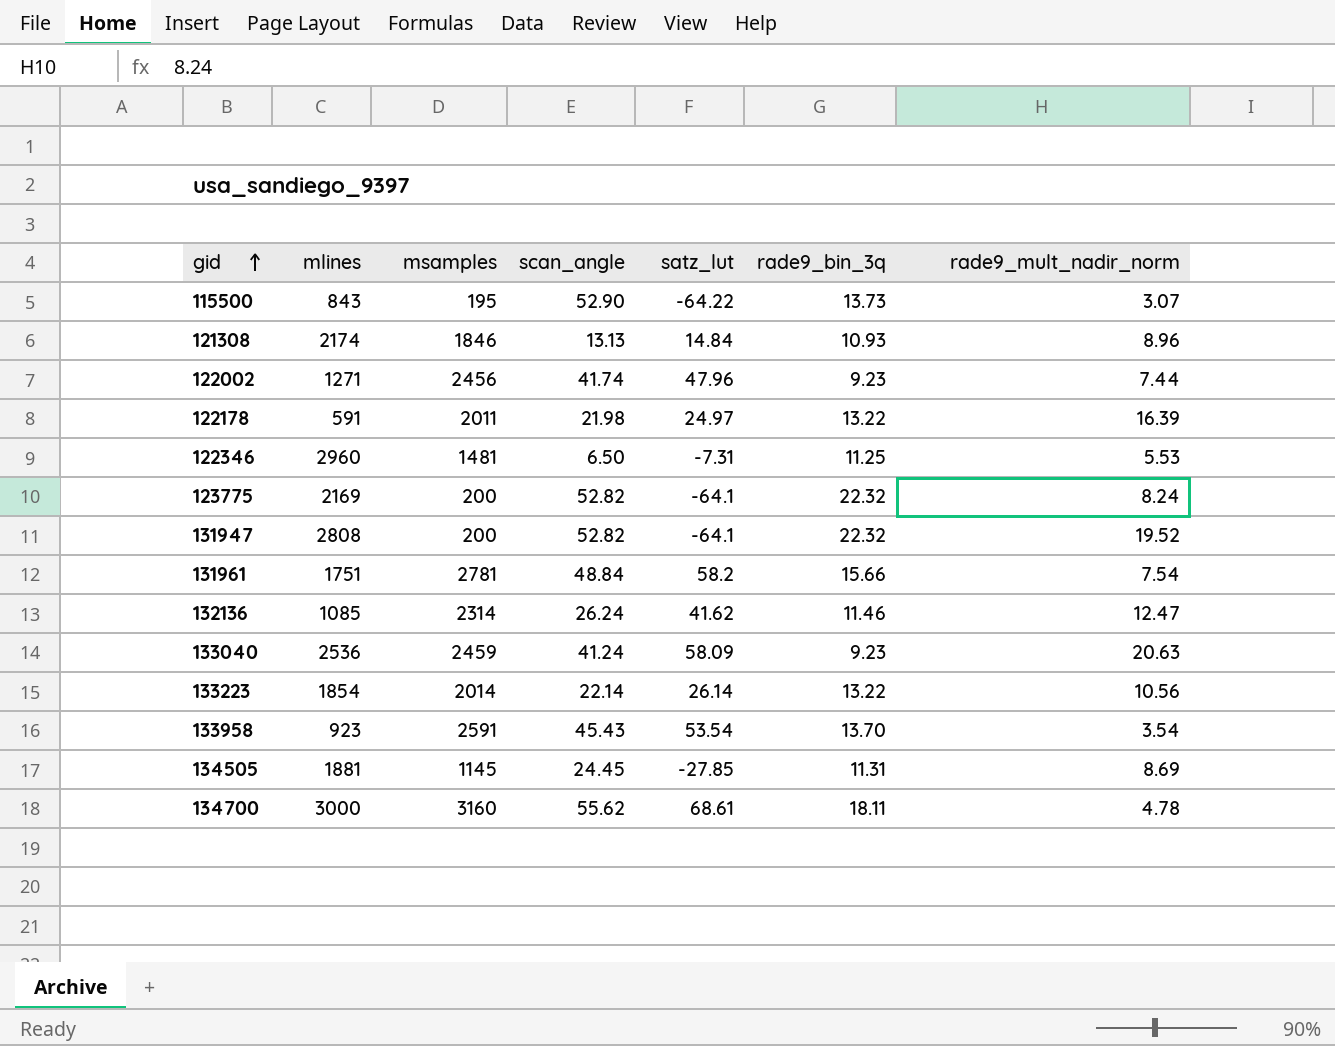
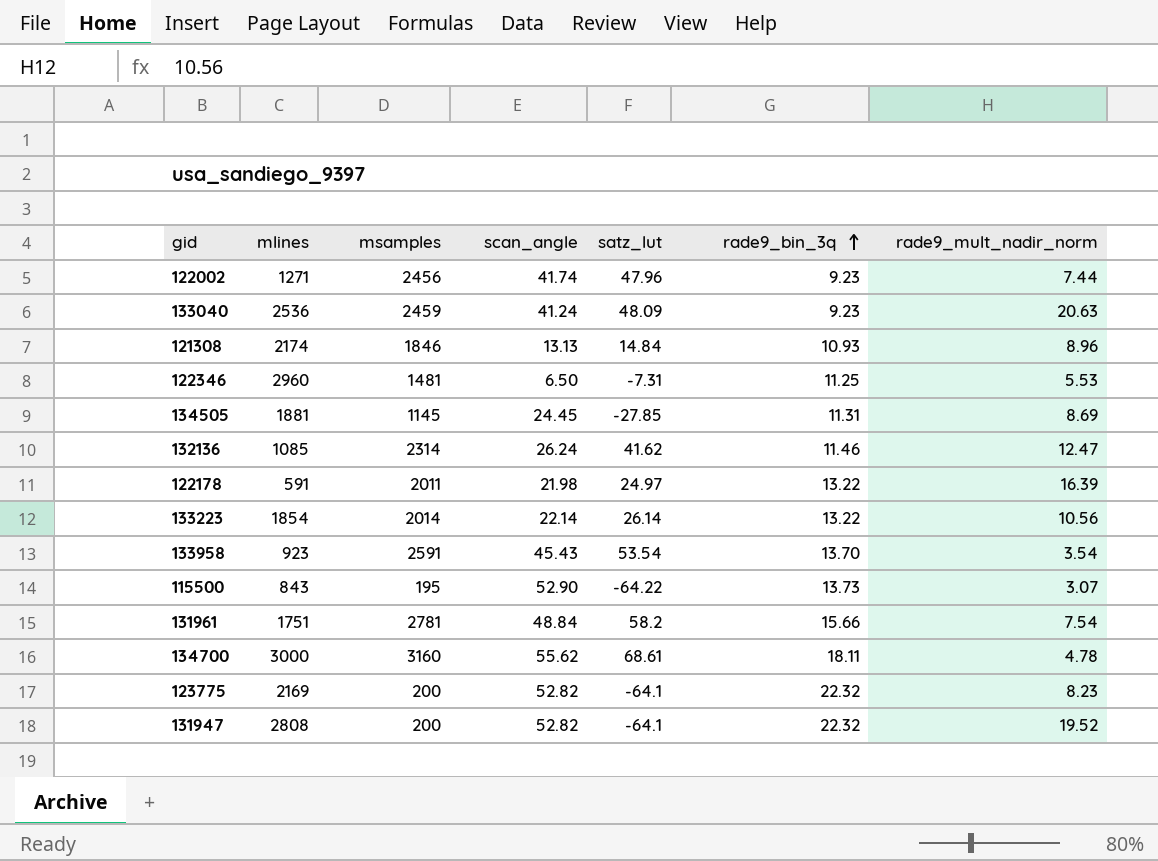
row order: gid ascending -> rade9_bin_3q ascending
133040 | satz_lut: 58.09 -> 48.09
123775 | rade9_mult_nadir_norm: 8.24 -> 8.23

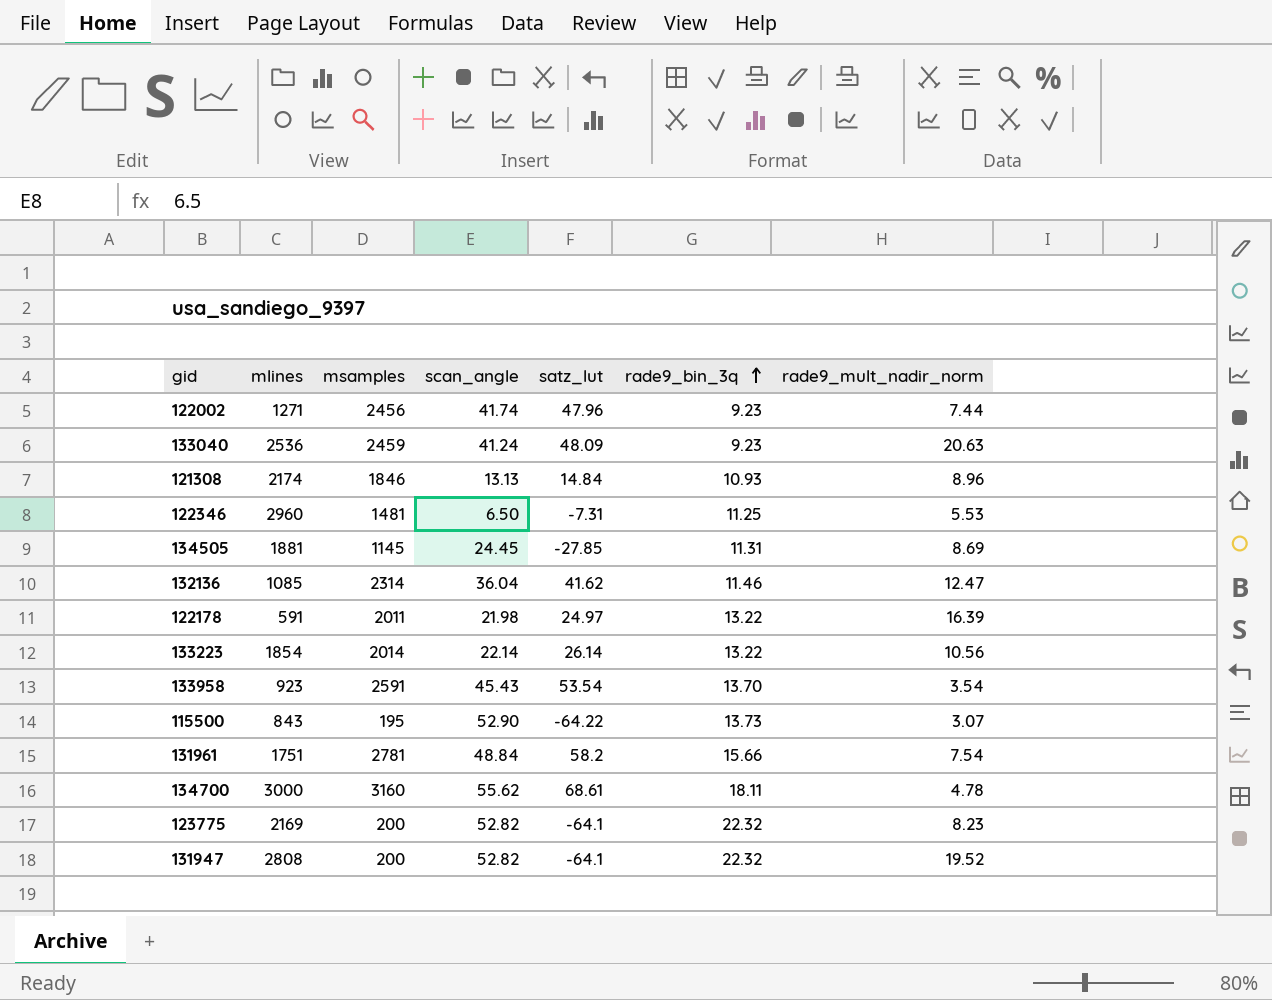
132136 | scan_angle: 26.24 -> 36.04

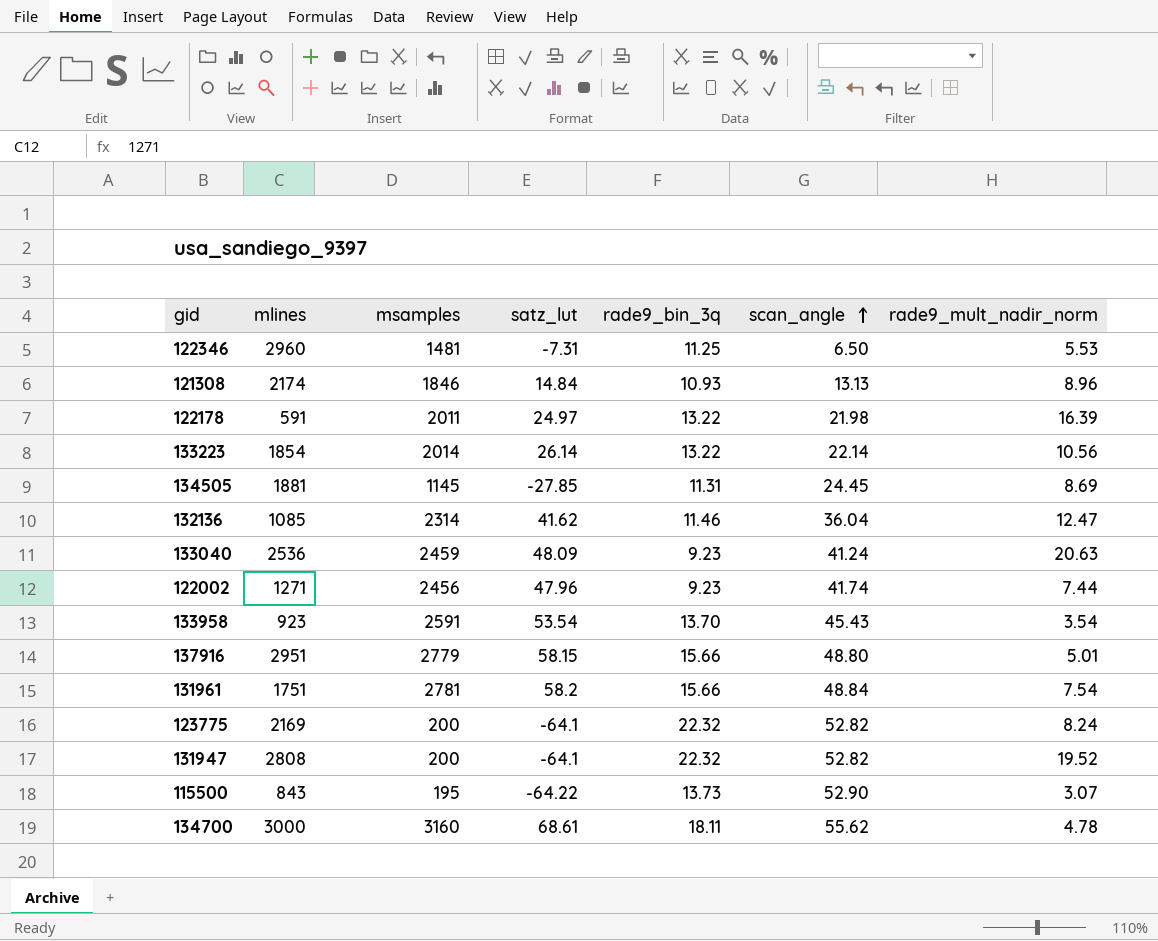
row order: rade9_bin_3q ascending -> scan_angle ascending
column scan_angle | position: 4 -> 6
row 137916: none -> 2951 | 2779 | 58.15 | 15.66 | 48.80 | 5.01
123775 | rade9_mult_nadir_norm: 8.23 -> 8.24

